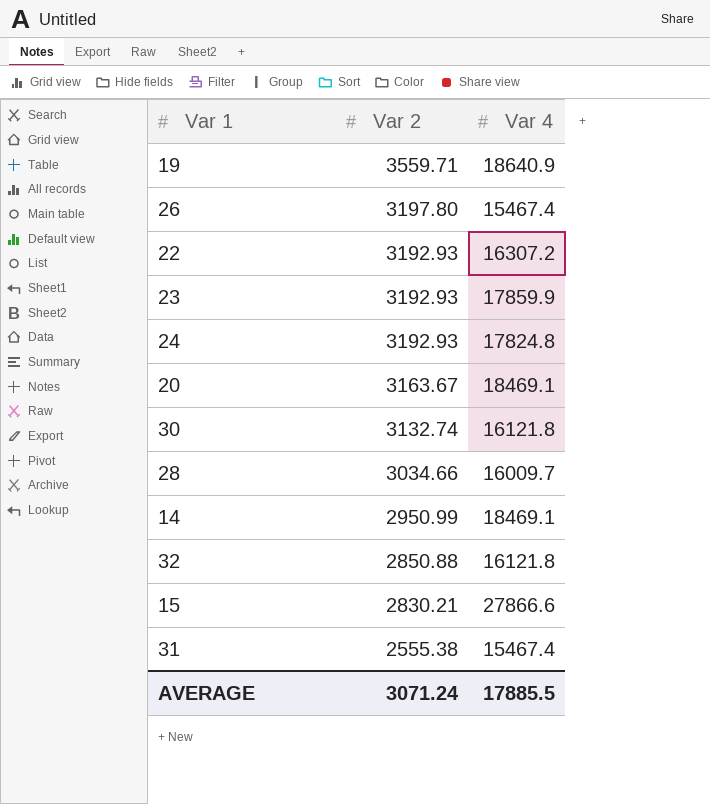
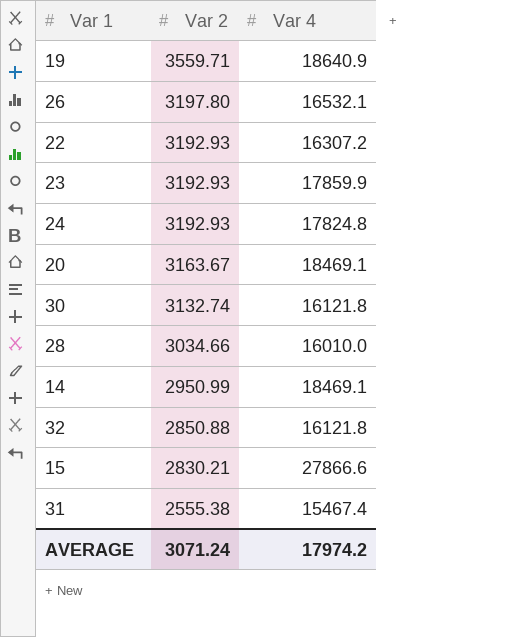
26 | Var 4: 15467.4 -> 16532.1
28 | Var 4: 16009.7 -> 16010.0
AVERAGE | Var 4: 17885.5 -> 17974.2

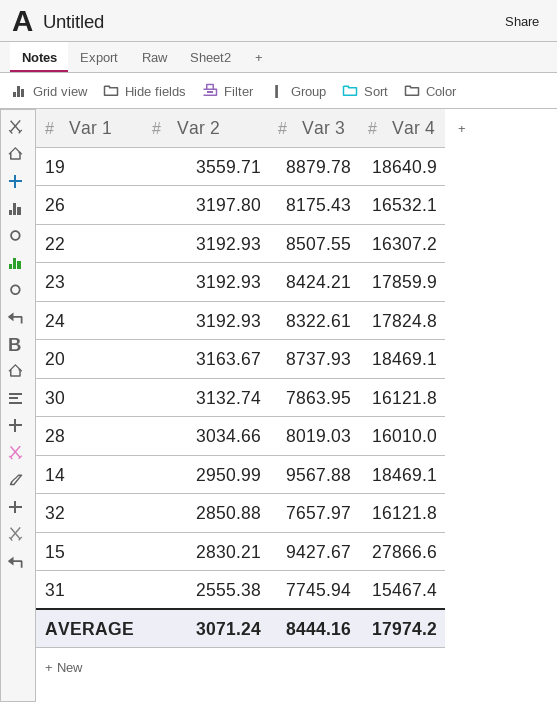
column Var 3 | position: none -> 3

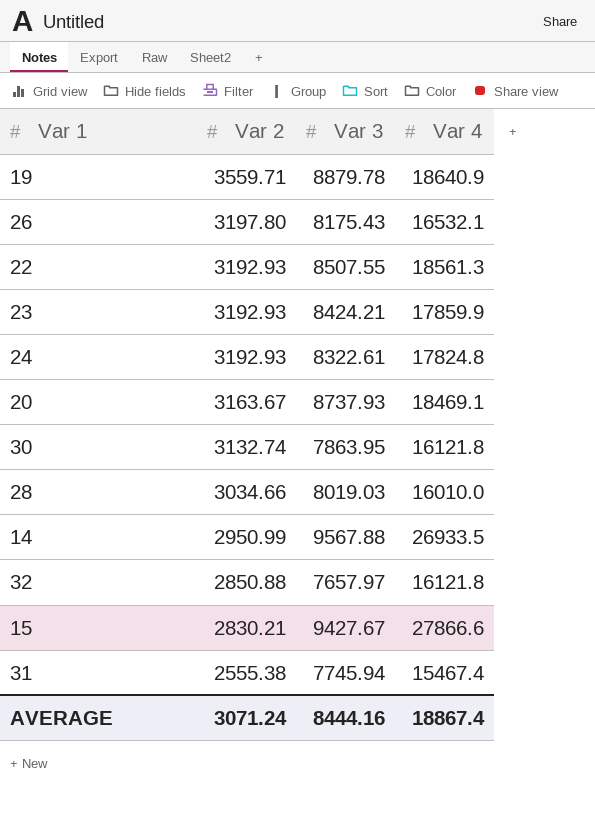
22 | Var 4: 16307.2 -> 18561.3
14 | Var 4: 18469.1 -> 26933.5
AVERAGE | Var 4: 17974.2 -> 18867.4

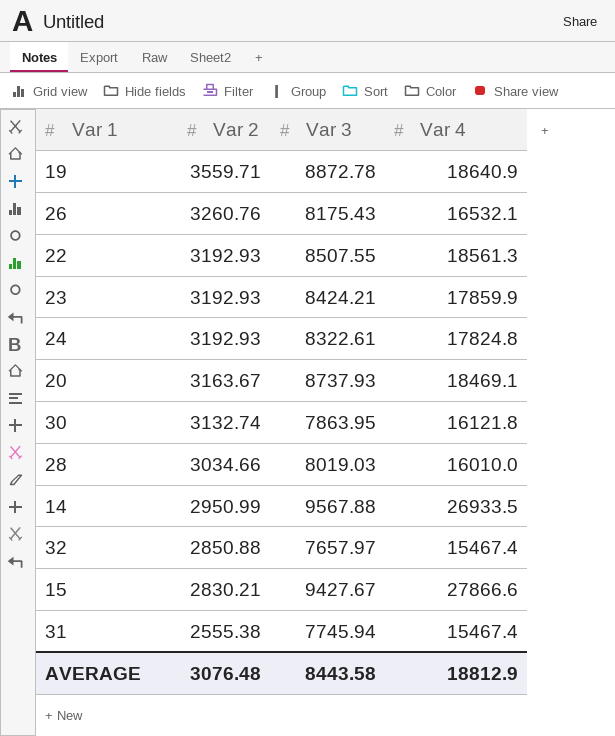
19 | Var 3: 8879.78 -> 8872.78
26 | Var 2: 3197.80 -> 3260.76
32 | Var 4: 16121.8 -> 15467.4
AVERAGE | Var 2: 3071.24 -> 3076.48
AVERAGE | Var 3: 8444.16 -> 8443.58
AVERAGE | Var 4: 18867.4 -> 18812.9

